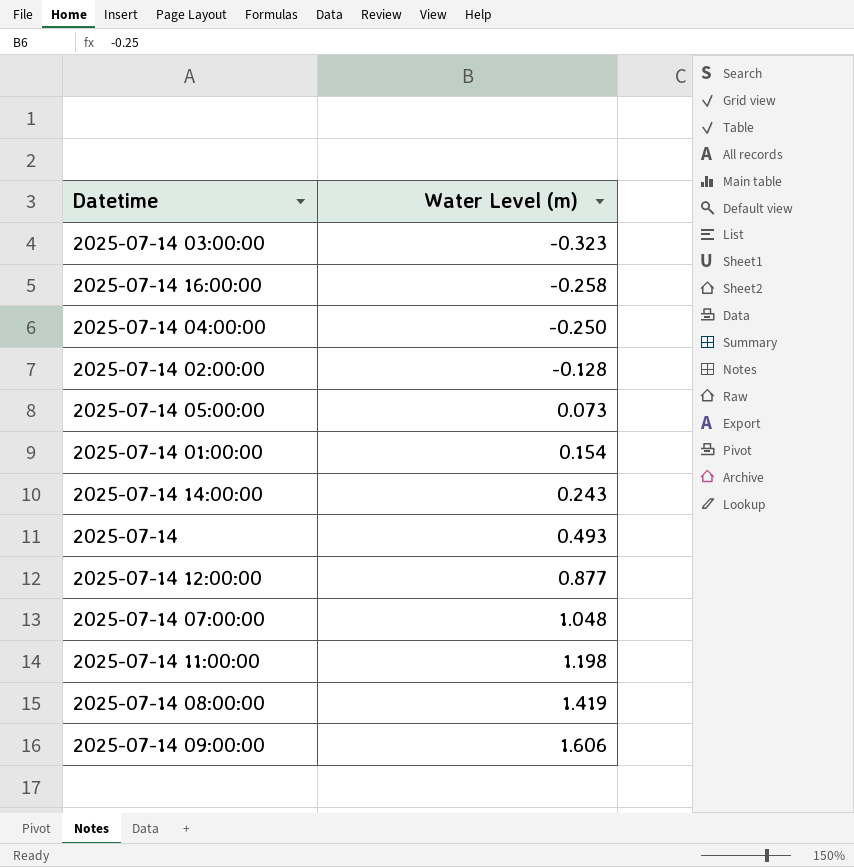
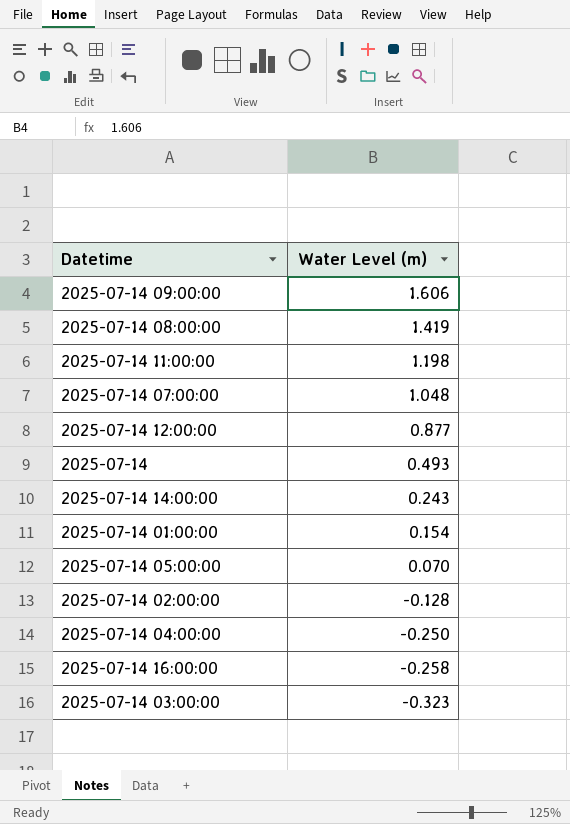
row order: Water Level (m) ascending -> Water Level (m) descending
2025-07-14 05:00:00 | Water Level (m): 0.073 -> 0.070

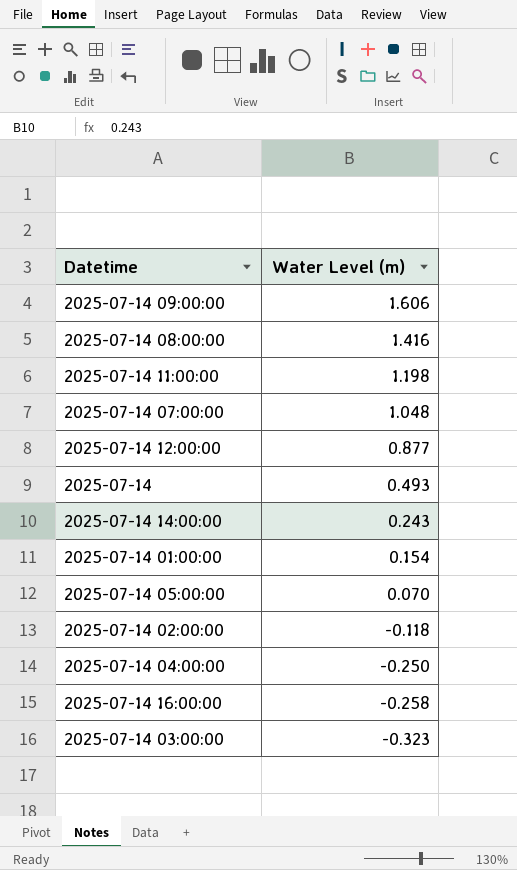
2025-07-14 08:00:00 | Water Level (m): 1.419 -> 1.416
2025-07-14 02:00:00 | Water Level (m): -0.128 -> -0.118

